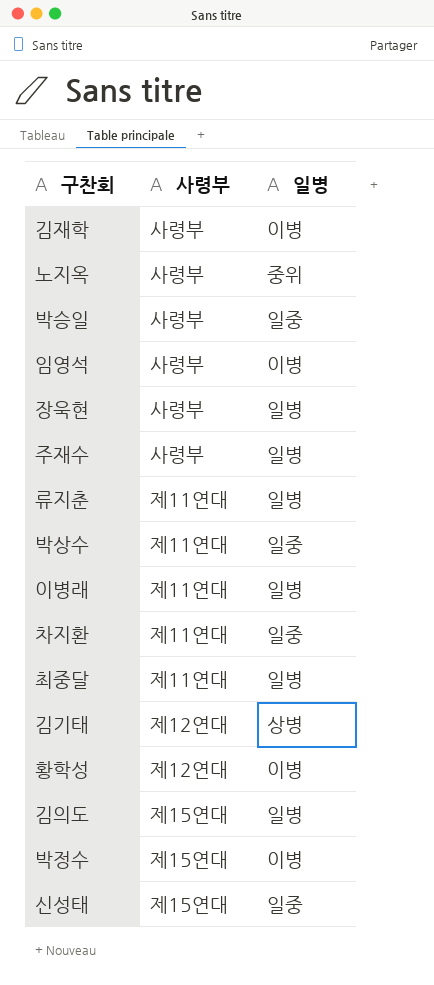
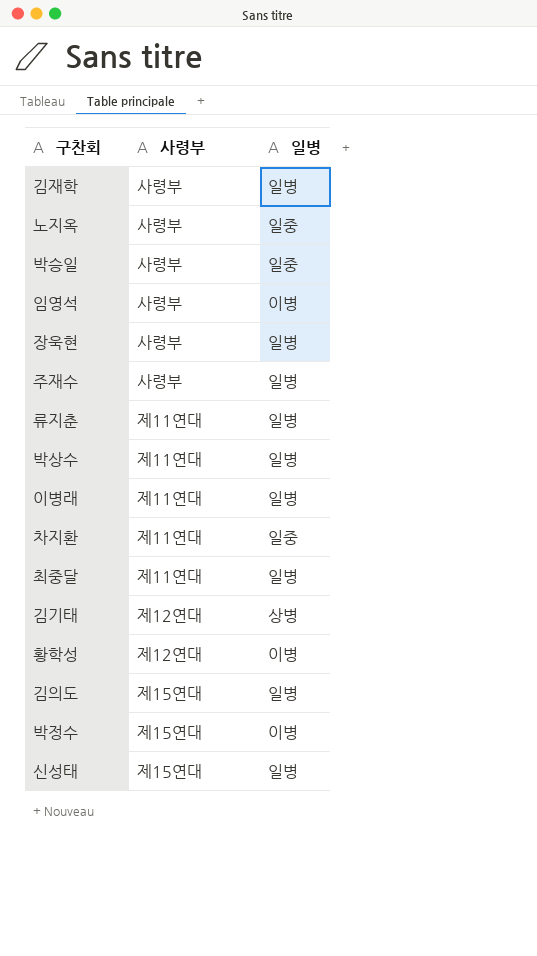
김재학 | 일병: 이병 -> 일병
노지옥 | 일병: 중위 -> 일중
박상수 | 일병: 일중 -> 일병
신성태 | 일병: 일중 -> 일병

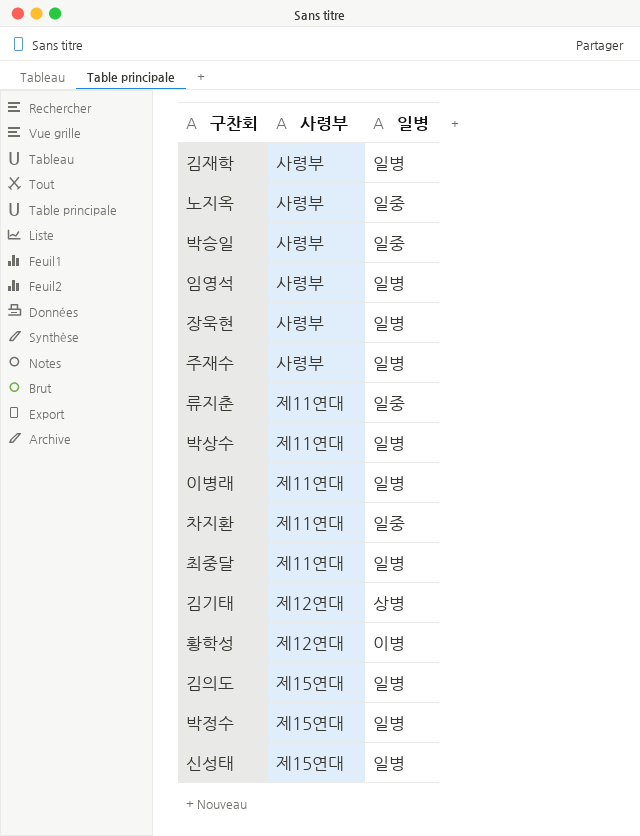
임영석 | 일병: 이병 -> 일병
류지춘 | 일병: 일병 -> 일중
박정수 | 일병: 이병 -> 일병

